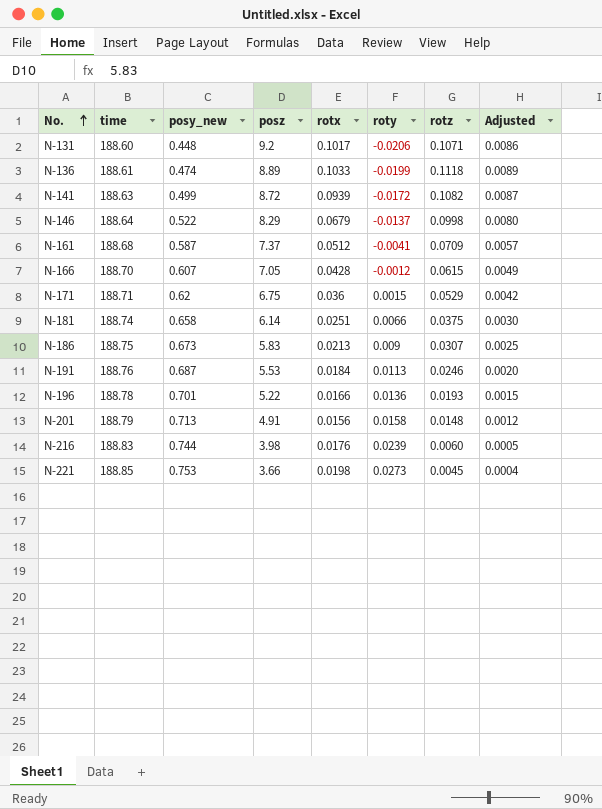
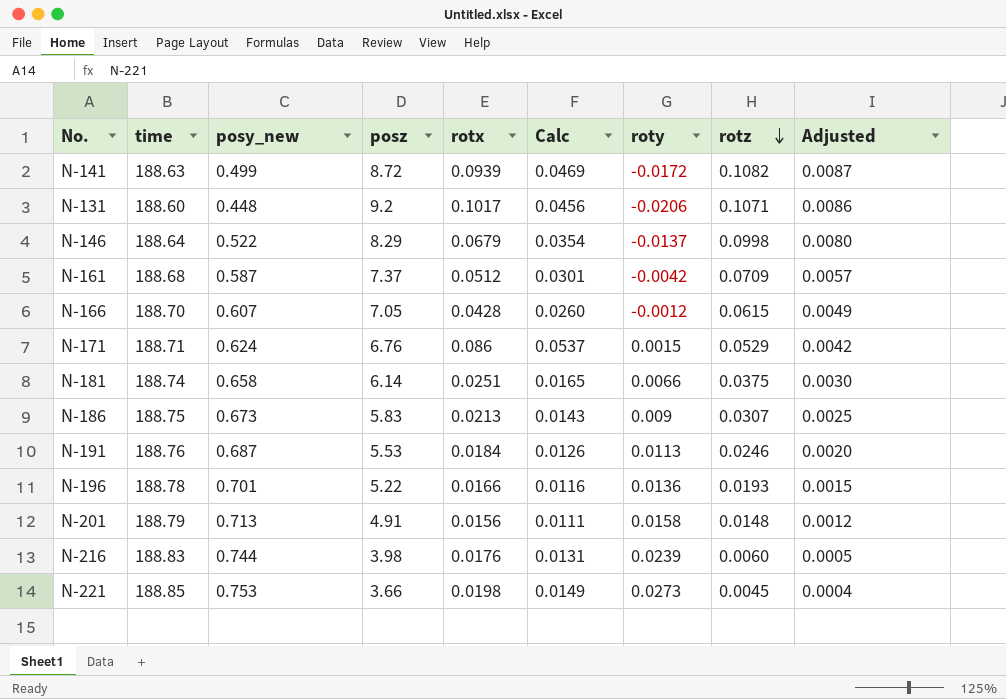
row order: No. ascending -> rotz descending
column Calc | formula: none -> [posy_new] * [rotx]
row N-136: 188.61 | 0.474 | 8.89 | 0.1033 | -0.0199 | 0.1118 | 0.0089 -> none
N-161 | roty: -0.0041 -> -0.0042
N-171 | posy_new: 0.62 -> 0.624
N-171 | posz: 6.75 -> 6.76
N-171 | rotx: 0.036 -> 0.086

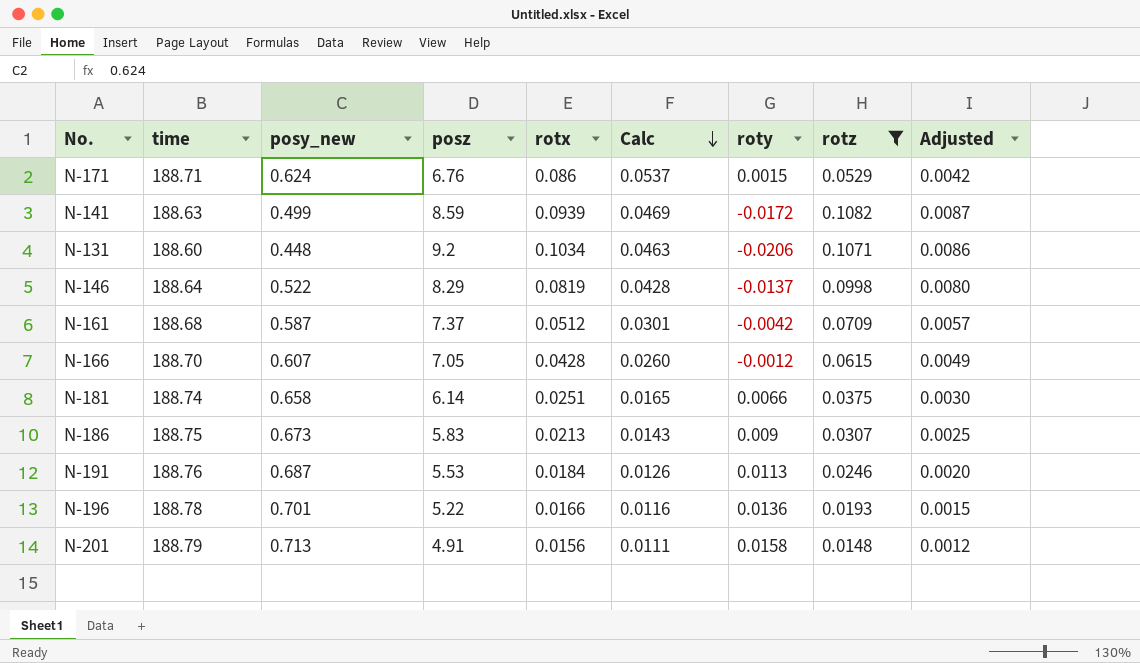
filter: none -> rotz >= 0.0148
row order: rotz descending -> Calc descending
N-141 | posz: 8.72 -> 8.59
N-131 | rotx: 0.1017 -> 0.1034
N-131 | Calc: 0.0456 -> 0.0463
N-146 | rotx: 0.0679 -> 0.0819
N-146 | Calc: 0.0354 -> 0.0428

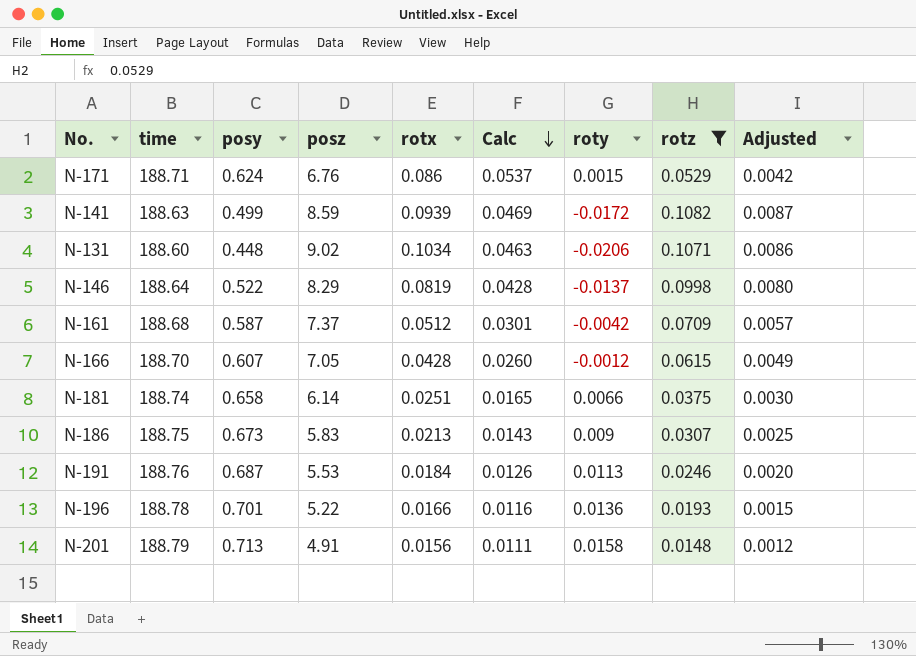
column name: posy_new -> posy
N-131 | posz: 9.2 -> 9.02

